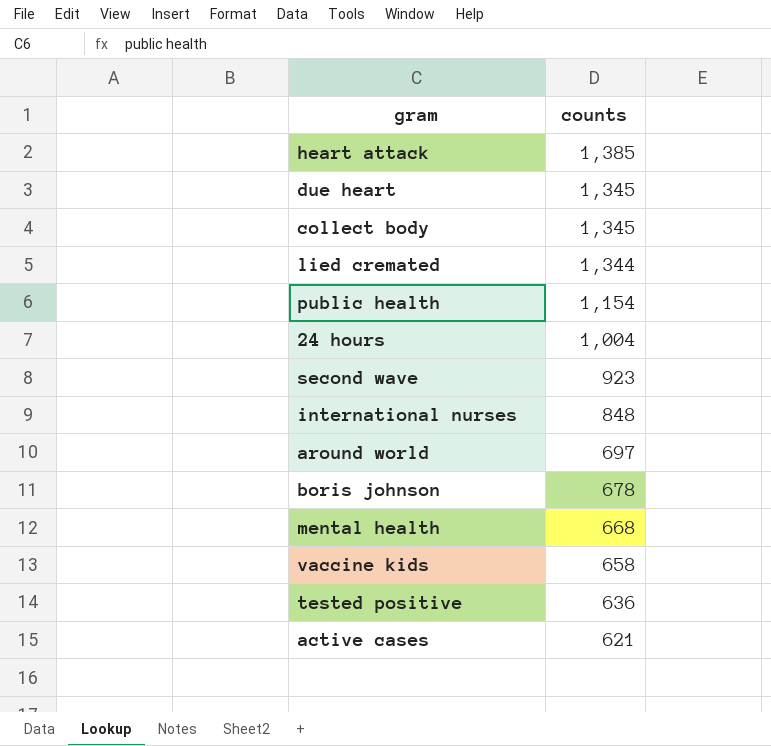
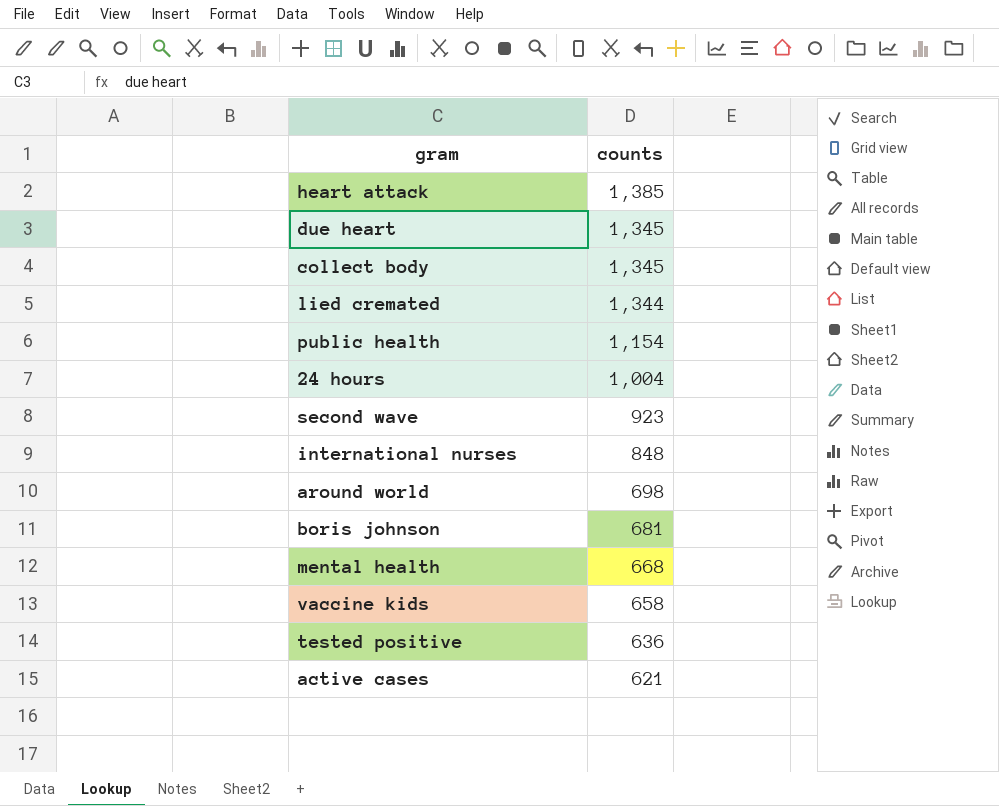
around world | counts: 697 -> 698
boris johnson | counts: 678 -> 681

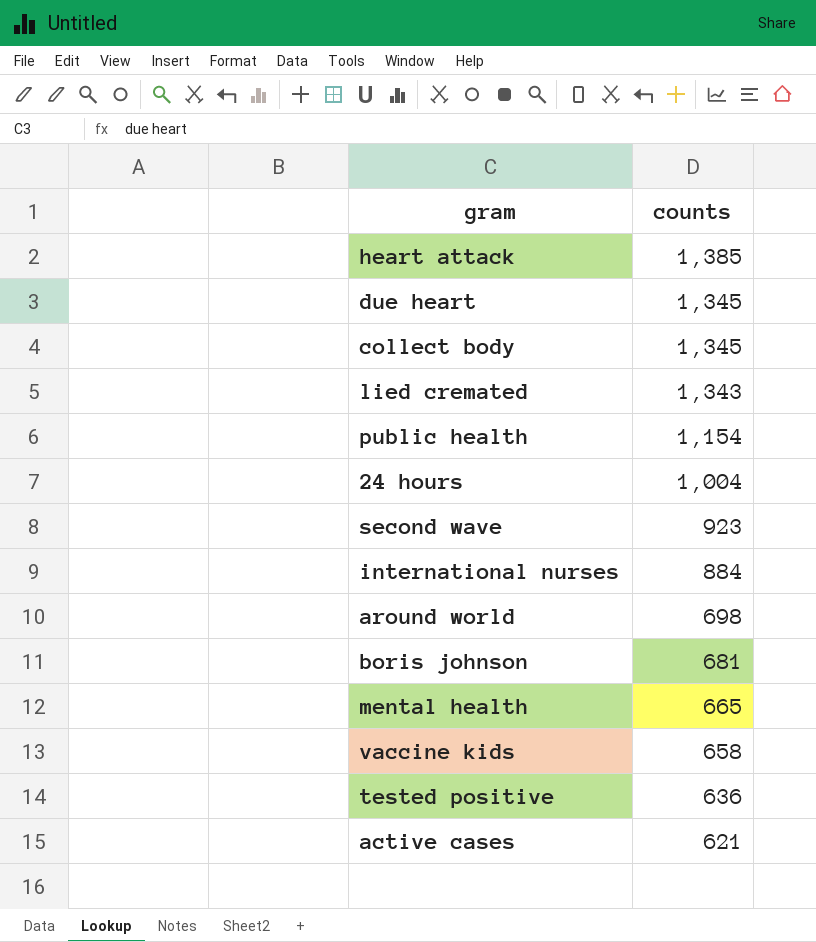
lied cremated | counts: 1,344 -> 1,343
international nurses | counts: 848 -> 884
mental health | counts: 668 -> 665

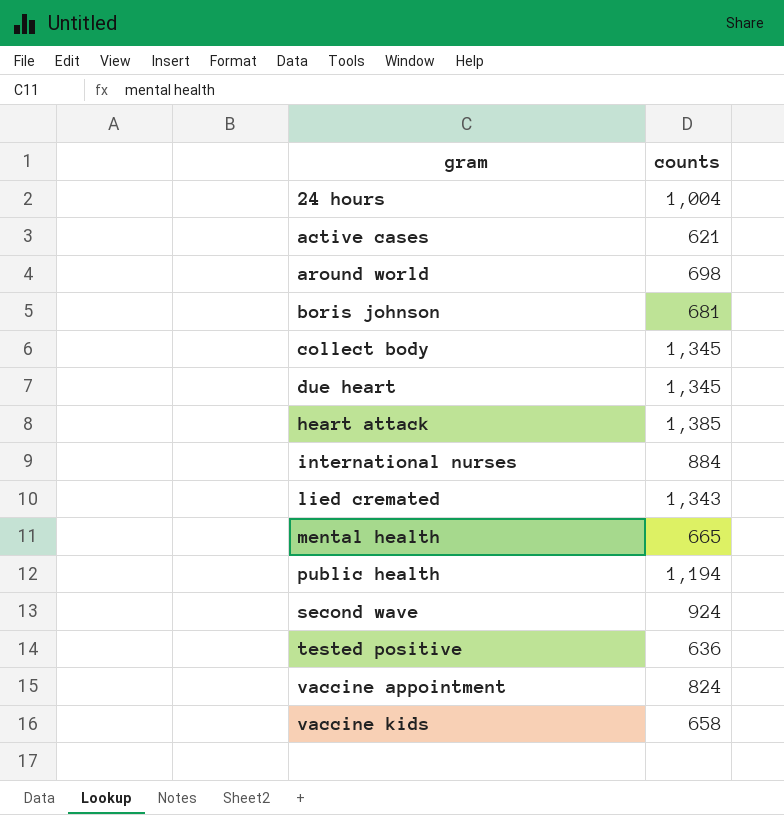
row order: counts descending -> gram ascending
public health | counts: 1,154 -> 1,194
second wave | counts: 923 -> 924
row vaccine appointment: none -> 824

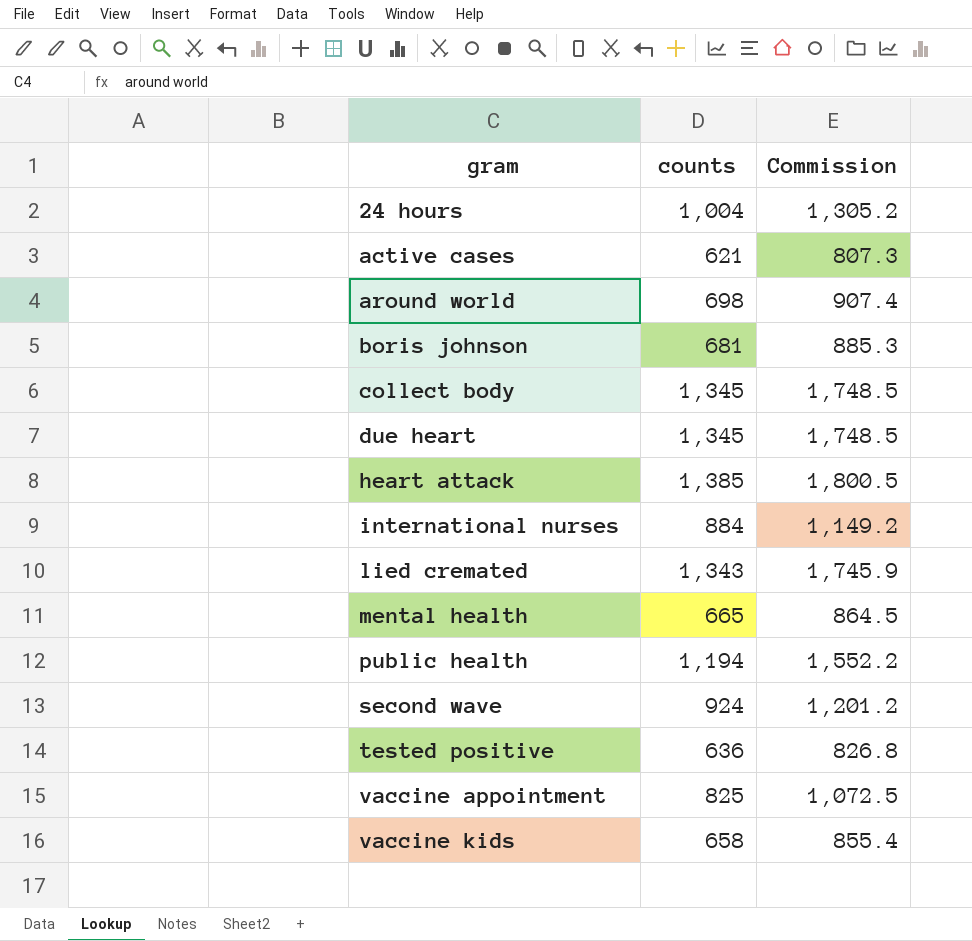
column Commission | formula: none -> [counts] * 1.3
vaccine appointment | counts: 824 -> 825

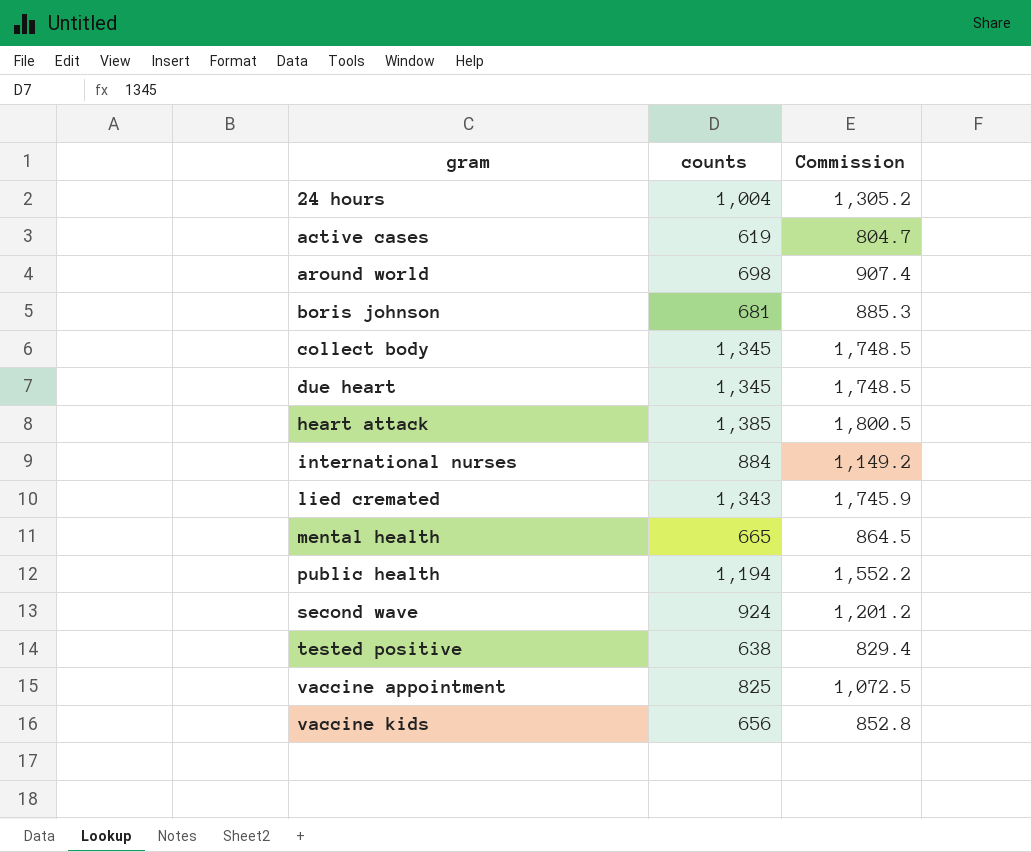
active cases | counts: 621 -> 619
active cases | Commission: 807.3 -> 804.7
tested positive | counts: 636 -> 638
tested positive | Commission: 826.8 -> 829.4
vaccine kids | counts: 658 -> 656
vaccine kids | Commission: 855.4 -> 852.8

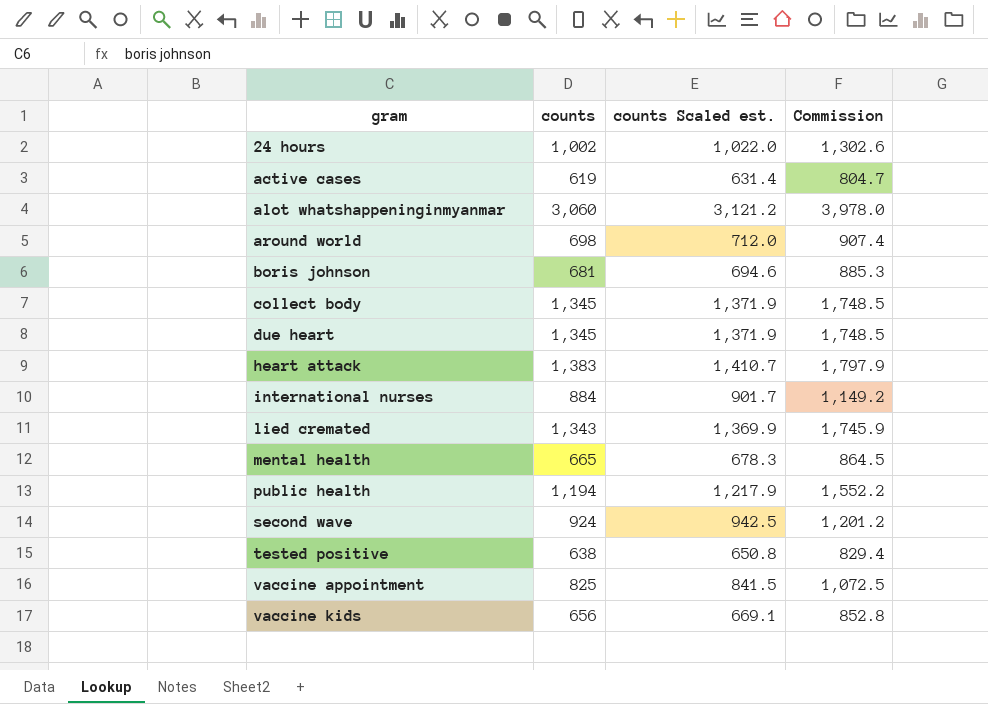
column counts Scaled est. | formula: none -> [counts] * 1.02
24 hours | counts: 1,004 -> 1,002
24 hours | Commission: 1,305.2 -> 1,302.6
row alot whatshappeninginmyanmar: none -> 3,060 | 3,121.2 | 3,978.0
heart attack | counts: 1,385 -> 1,383
heart attack | Commission: 1,800.5 -> 1,797.9

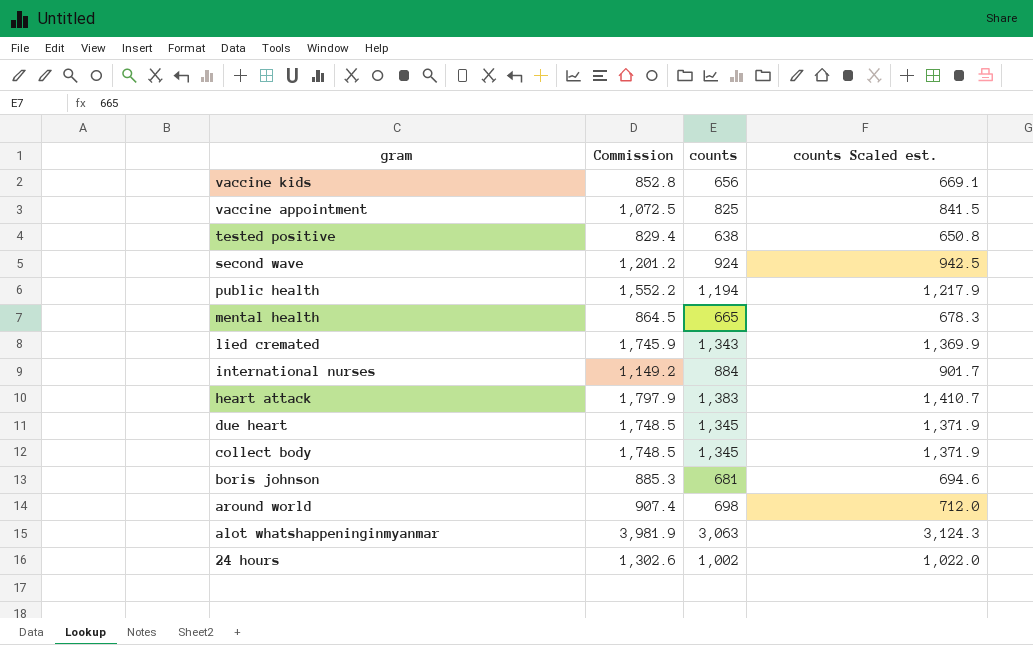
row order: gram ascending -> gram descending
column Commission | position: 4 -> 2
row active cases: 619 | 631.4 | 804.7 -> none
alot whatshappeninginmyanmar | Commission: 3,978.0 -> 3,981.9
alot whatshappeninginmyanmar | counts: 3,060 -> 3,063
alot whatshappeninginmyanmar | counts Scaled est.: 3,121.2 -> 3,124.3

